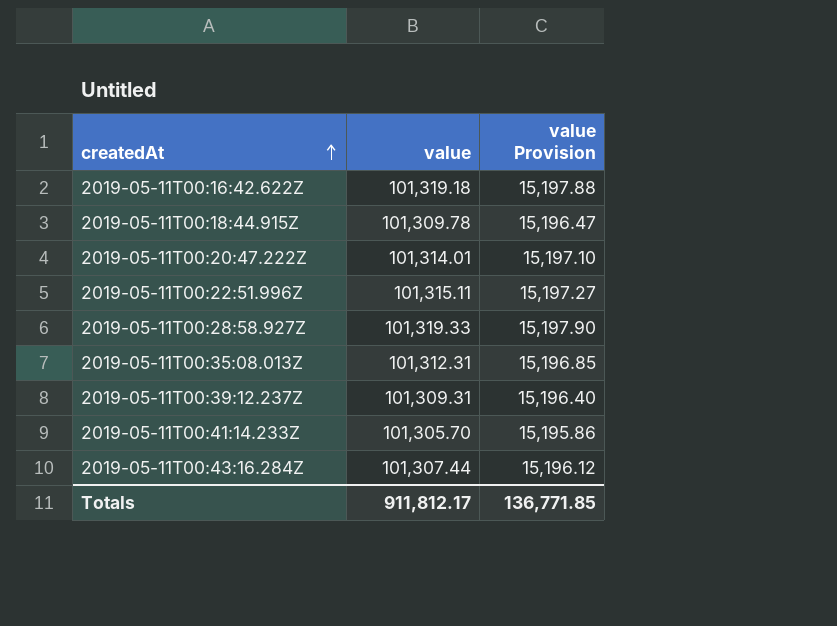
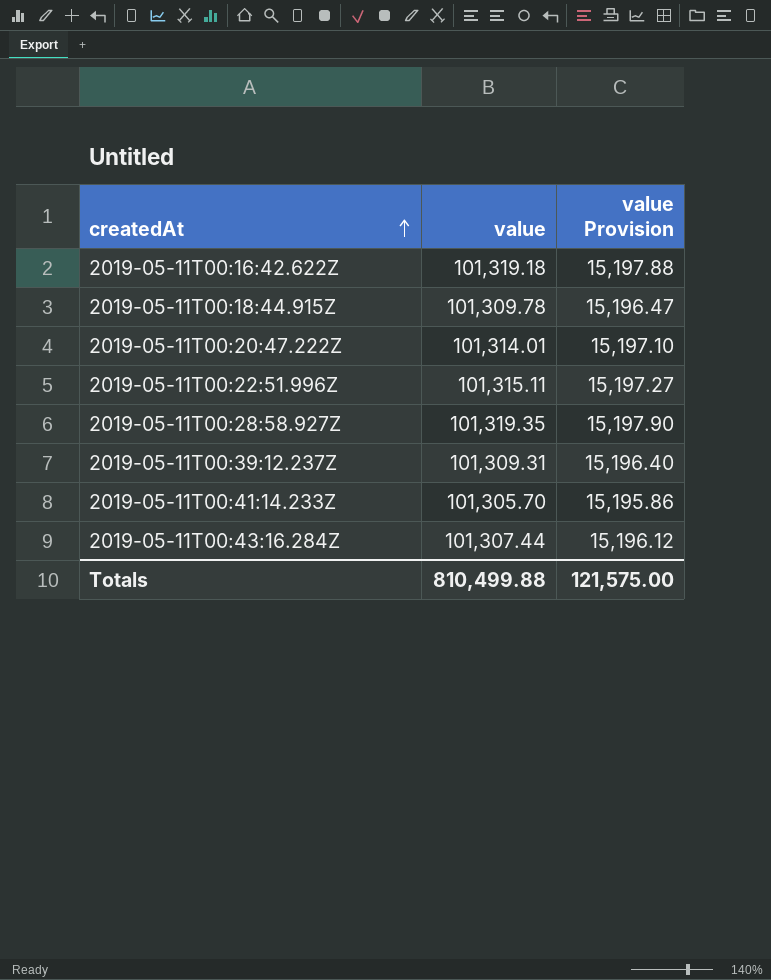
row 2019-05-11T00:35:08.013Z: 101,312.31 | 15,196.85 -> none
2019-05-11T00:28:58.927Z | value: 101,319.33 -> 101,319.35
Totals | value: 911,812.17 -> 810,499.88
Totals | value Provision: 136,771.85 -> 121,575.00

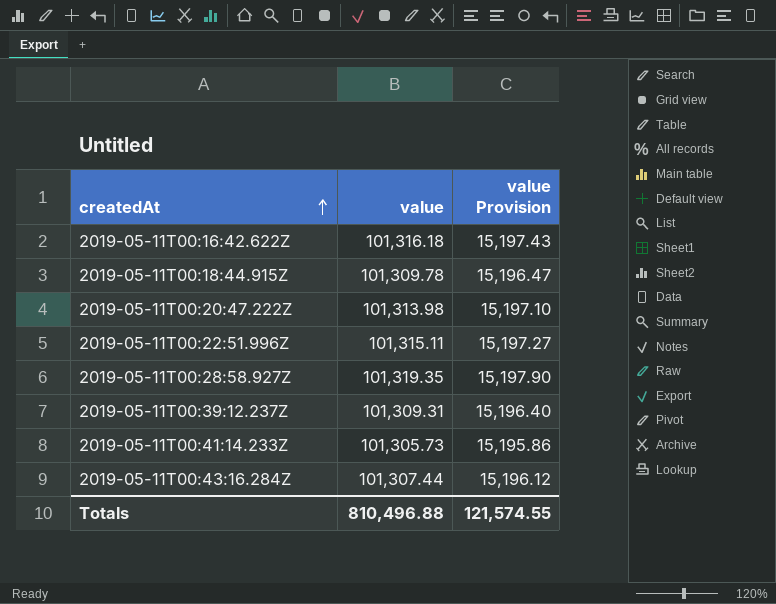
2019-05-11T00:16:42.622Z | value: 101,319.18 -> 101,316.18
2019-05-11T00:16:42.622Z | value Provision: 15,197.88 -> 15,197.43
2019-05-11T00:20:47.222Z | value: 101,314.01 -> 101,313.98
2019-05-11T00:41:14.233Z | value: 101,305.70 -> 101,305.73
Totals | value: 810,499.88 -> 810,496.88
Totals | value Provision: 121,575.00 -> 121,574.55

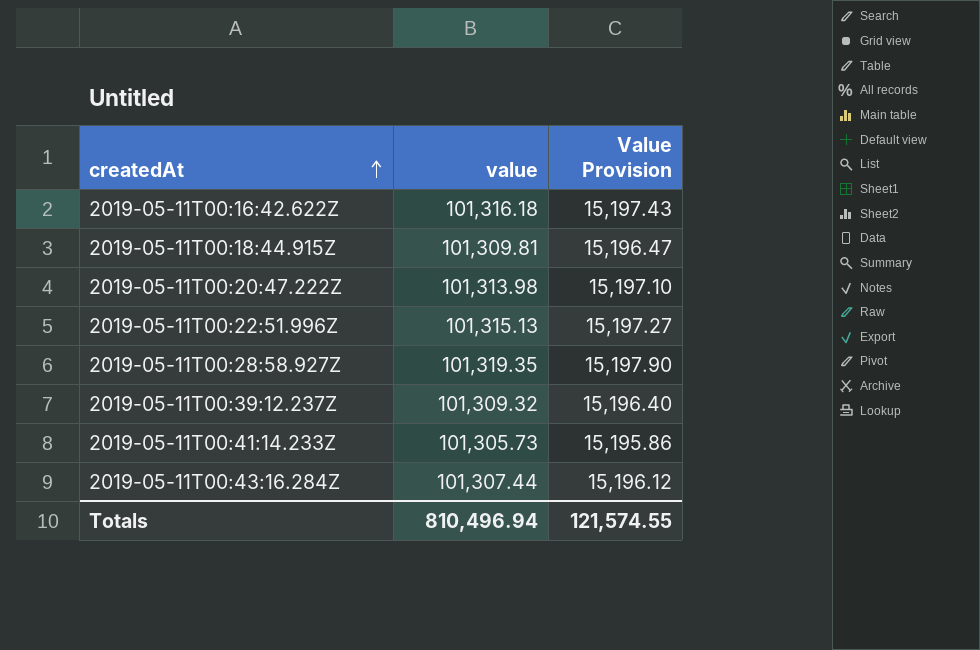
column name: value Provision -> Value Provision
2019-05-11T00:18:44.915Z | value: 101,309.78 -> 101,309.81
2019-05-11T00:22:51.996Z | value: 101,315.11 -> 101,315.13
2019-05-11T00:39:12.237Z | value: 101,309.31 -> 101,309.32
Totals | value: 810,496.88 -> 810,496.94

